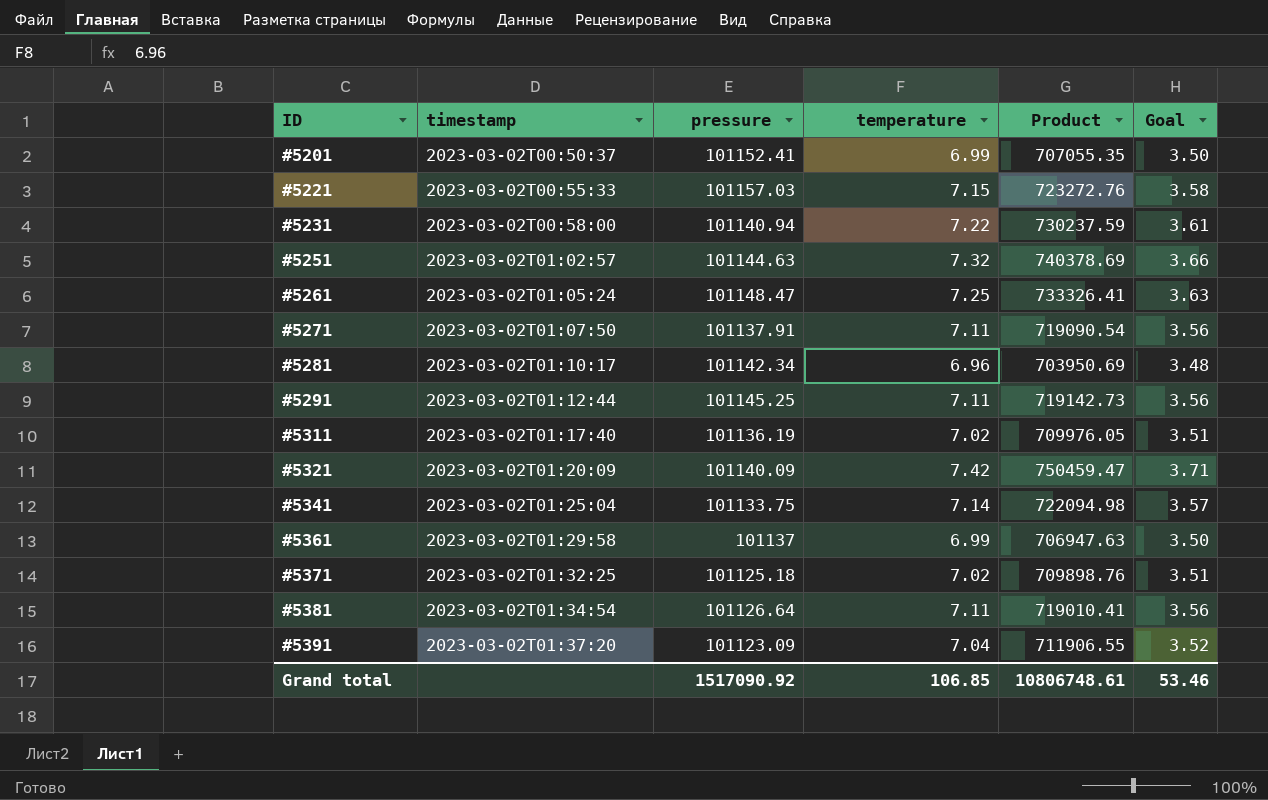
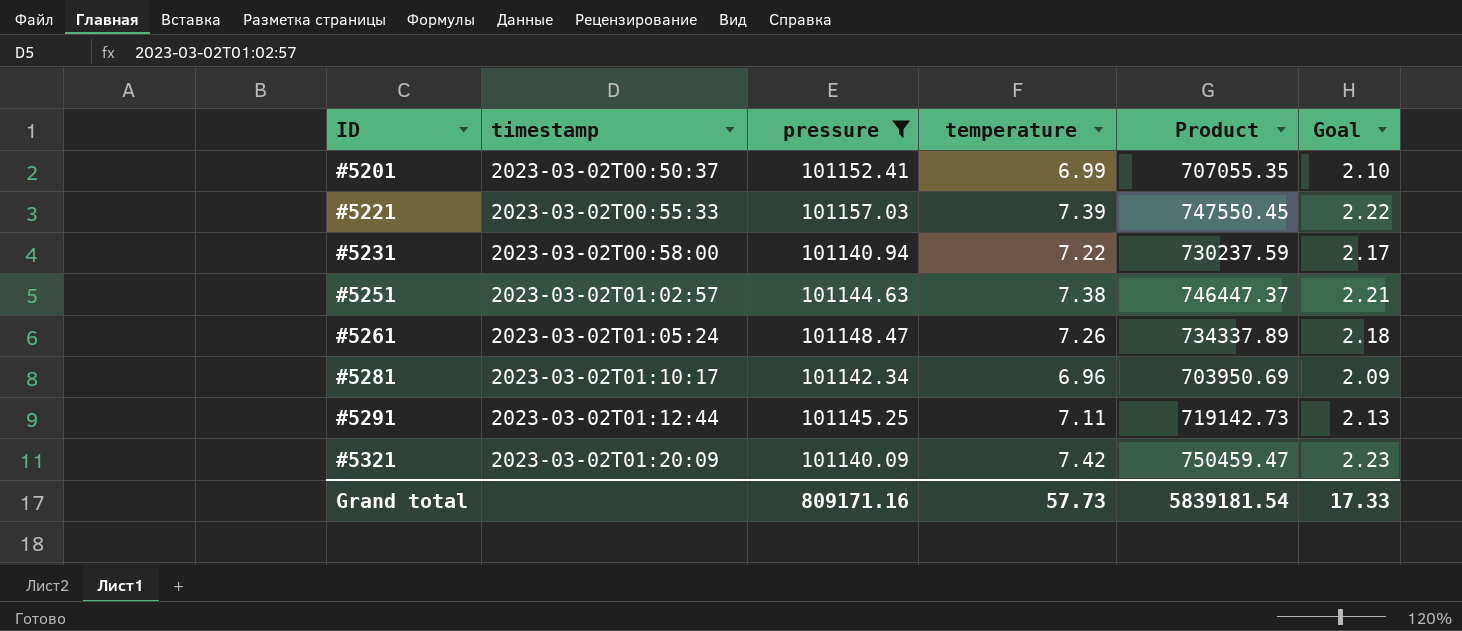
filter: none -> pressure >= 101140.09
column Goal | formula: [temperature] * 0.5 -> [temperature] * 0.3
#5221 | temperature: 7.15 -> 7.39
#5221 | Product: 723272.76 -> 747550.45
#5251 | temperature: 7.32 -> 7.38
#5251 | Product: 740378.69 -> 746447.37
#5261 | temperature: 7.25 -> 7.26
#5261 | Product: 733326.41 -> 734337.89
Grand total | pressure: 1517090.92 -> 809171.16
Grand total | temperature: 106.85 -> 57.73
Grand total | Product: 10806748.61 -> 5839181.54
Grand total | Goal: 53.46 -> 17.33

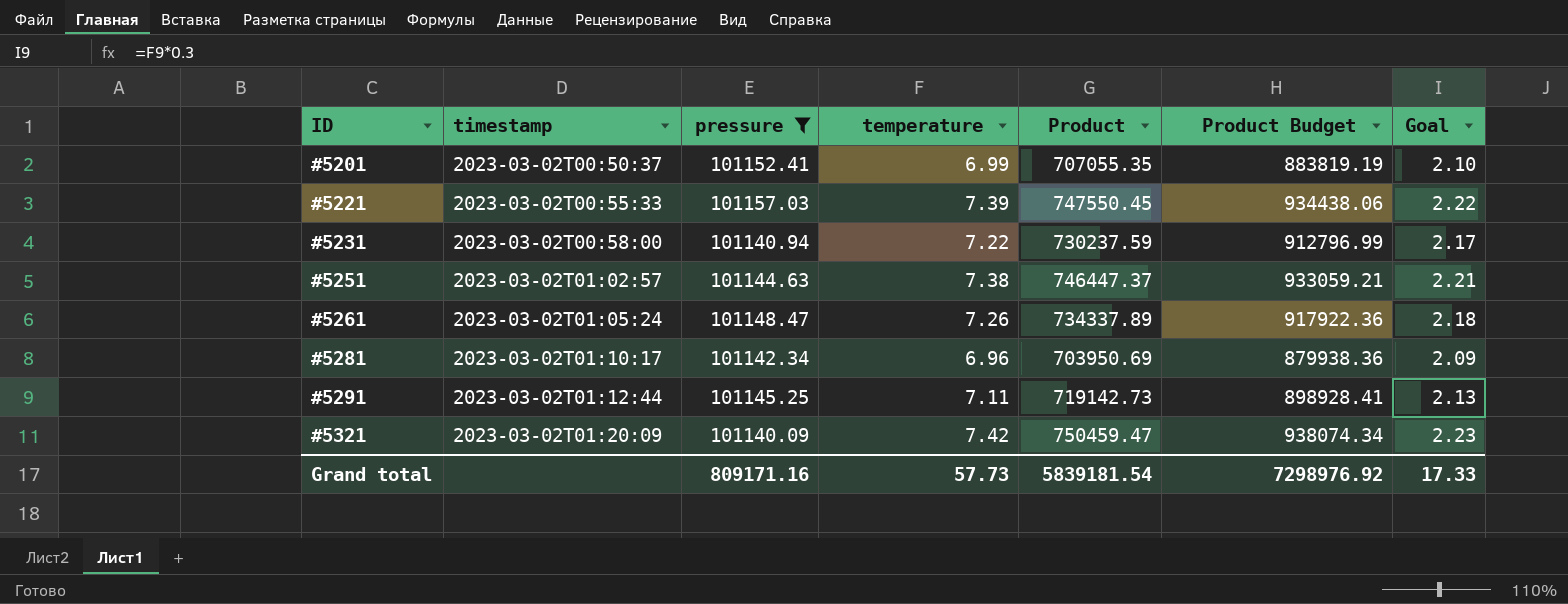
column Product Budget | formula: none -> [Product] * 1.25

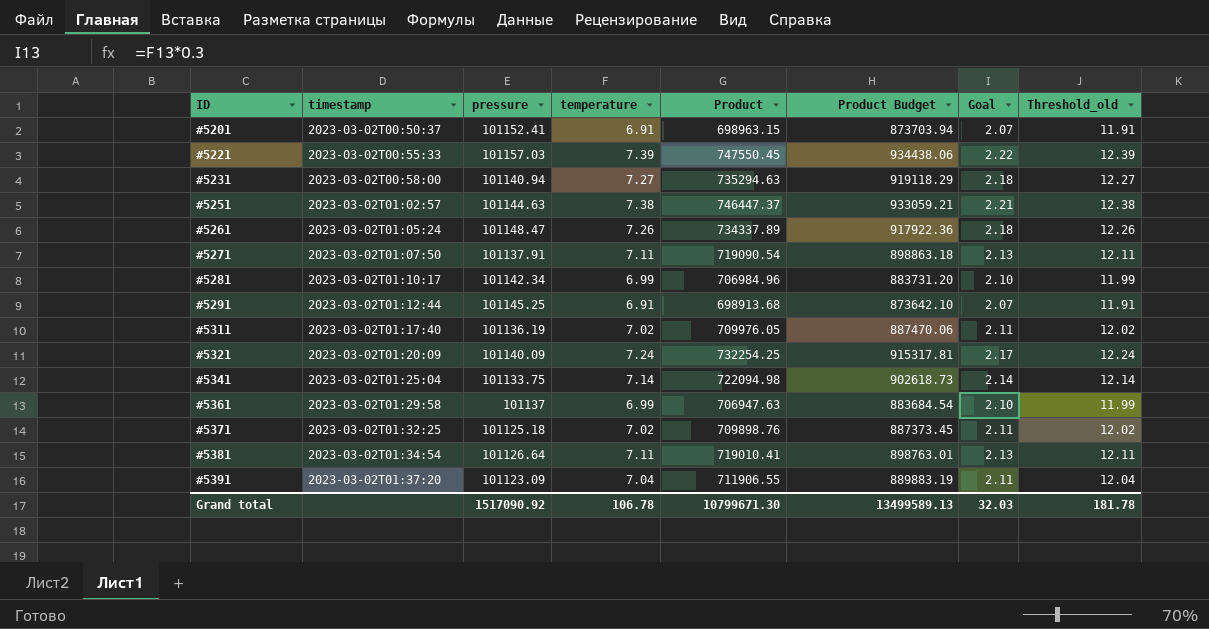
filter: pressure >= 101140.09 -> none
column Threshold_old | formula: none -> [temperature] + 5
#5201 | temperature: 6.99 -> 6.91
#5201 | Product: 707055.35 -> 698963.15
#5201 | Product Budget: 883819.19 -> 873703.94
#5201 | Goal: 2.10 -> 2.07
#5231 | temperature: 7.22 -> 7.27
#5231 | Product: 730237.59 -> 735294.63
#5231 | Product Budget: 912796.99 -> 919118.29
#5231 | Goal: 2.17 -> 2.18
#5281 | temperature: 6.96 -> 6.99
#5281 | Product: 703950.69 -> 706984.96
#5281 | Product Budget: 879938.36 -> 883731.20
#5281 | Goal: 2.09 -> 2.10
#5291 | temperature: 7.11 -> 6.91
#5291 | Product: 719142.73 -> 698913.68
#5291 | Product Budget: 898928.41 -> 873642.10
#5291 | Goal: 2.13 -> 2.07
#5321 | temperature: 7.42 -> 7.24
#5321 | Product: 750459.47 -> 732254.25
#5321 | Product Budget: 938074.34 -> 915317.81
#5321 | Goal: 2.23 -> 2.17
Grand total | pressure: 809171.16 -> 1517090.92
Grand total | temperature: 57.73 -> 106.78
Grand total | Product: 5839181.54 -> 10799671.30
Grand total | Product Budget: 7298976.92 -> 13499589.13
Grand total | Goal: 17.33 -> 32.03

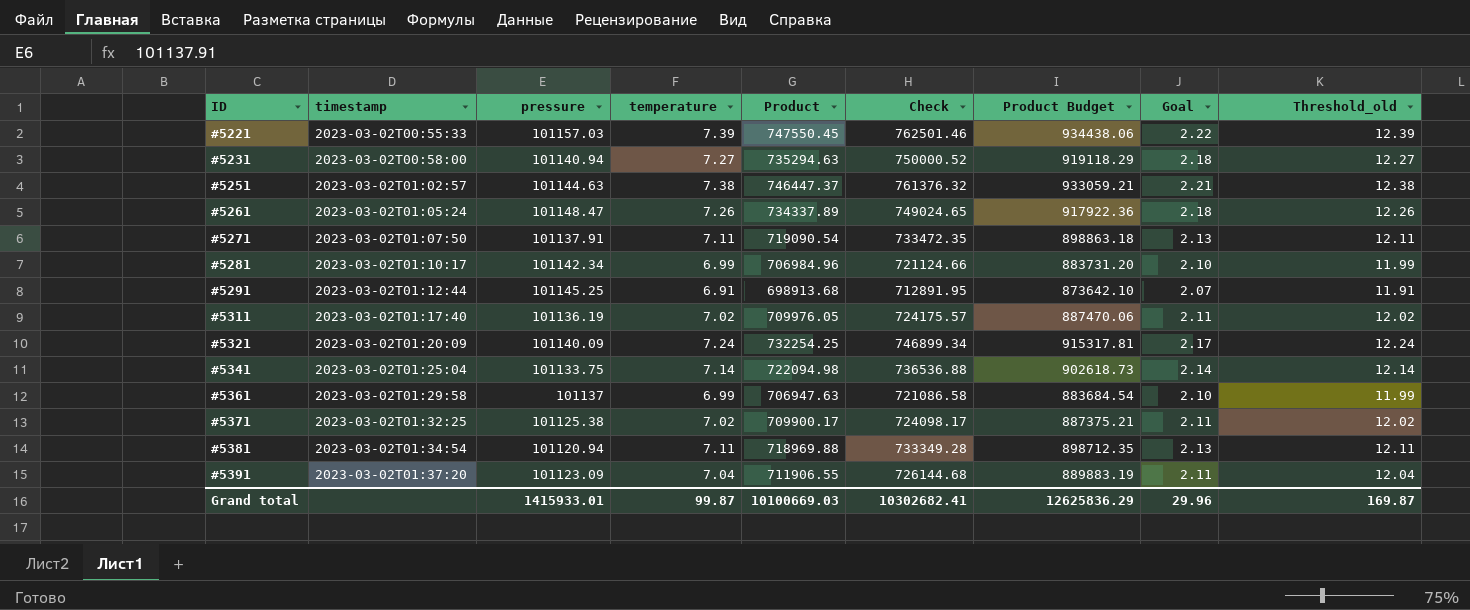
column Check | formula: none -> [Product] * 1.02
row #5201: 2023-03-02T00:50:37 | 101152.41 | 6.91 | 698963.15 | 873703.94 | 2.07 | 11.91 -> none
#5371 | pressure: 101125.18 -> 101125.38
#5371 | Product: 709898.76 -> 709900.17
#5371 | Product Budget: 887373.45 -> 887375.21
#5381 | pressure: 101126.64 -> 101120.94
#5381 | Product: 719010.41 -> 718969.88
#5381 | Product Budget: 898763.01 -> 898712.35
Grand total | pressure: 1517090.92 -> 1415933.01
Grand total | temperature: 106.78 -> 99.87
Grand total | Product: 10799671.30 -> 10100669.03
Grand total | Product Budget: 13499589.13 -> 12625836.29
Grand total | Goal: 32.03 -> 29.96
Grand total | Threshold_old: 181.78 -> 169.87

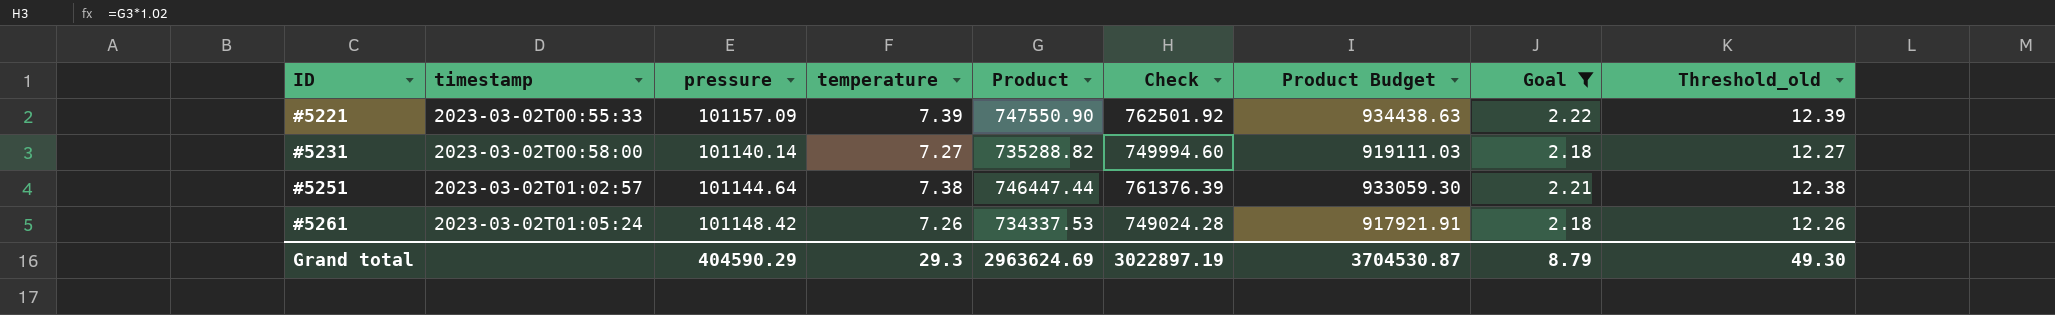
filter: none -> Goal >= 2.18
#5221 | pressure: 101157.03 -> 101157.09
#5221 | Product: 747550.45 -> 747550.90
#5221 | Check: 762501.46 -> 762501.92
#5221 | Product Budget: 934438.06 -> 934438.63
#5231 | pressure: 101140.94 -> 101140.14
#5231 | Product: 735294.63 -> 735288.82
#5231 | Check: 750000.52 -> 749994.60
#5231 | Product Budget: 919118.29 -> 919111.03
#5251 | pressure: 101144.63 -> 101144.64
#5251 | Product: 746447.37 -> 746447.44
#5251 | Check: 761376.32 -> 761376.39
#5251 | Product Budget: 933059.21 -> 933059.30
#5261 | pressure: 101148.47 -> 101148.42
#5261 | Product: 734337.89 -> 734337.53
#5261 | Check: 749024.65 -> 749024.28
#5261 | Product Budget: 917922.36 -> 917921.91
Grand total | pressure: 1415933.01 -> 404590.29
Grand total | temperature: 99.87 -> 29.3
Grand total | Product: 10100669.03 -> 2963624.69
Grand total | Check: 10302682.41 -> 3022897.19
Grand total | Product Budget: 12625836.29 -> 3704530.87
Grand total | Goal: 29.96 -> 8.79
Grand total | Threshold_old: 169.87 -> 49.30

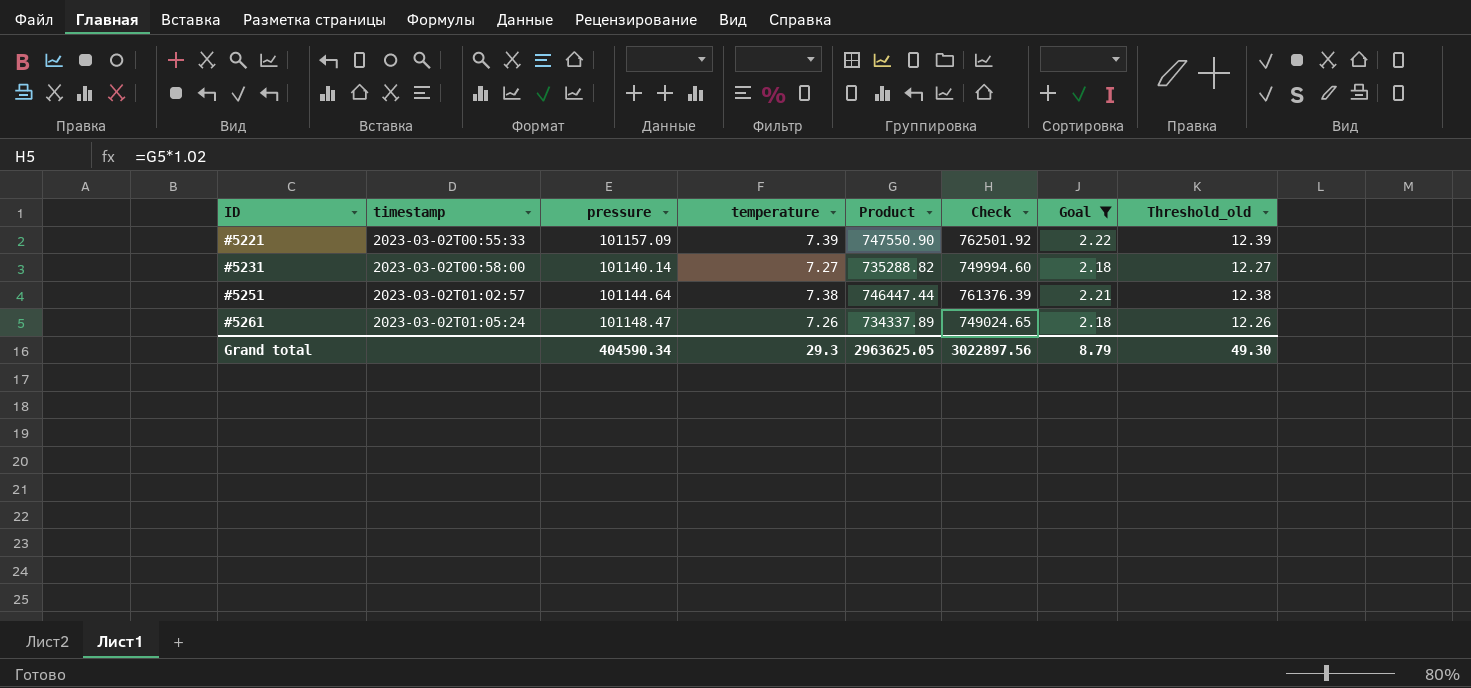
column Product Budget | formula: [Product] * 1.25 -> none
#5261 | pressure: 101148.42 -> 101148.47
#5261 | Product: 734337.53 -> 734337.89
#5261 | Check: 749024.28 -> 749024.65
Grand total | pressure: 404590.29 -> 404590.34
Grand total | Product: 2963624.69 -> 2963625.05
Grand total | Check: 3022897.19 -> 3022897.56

